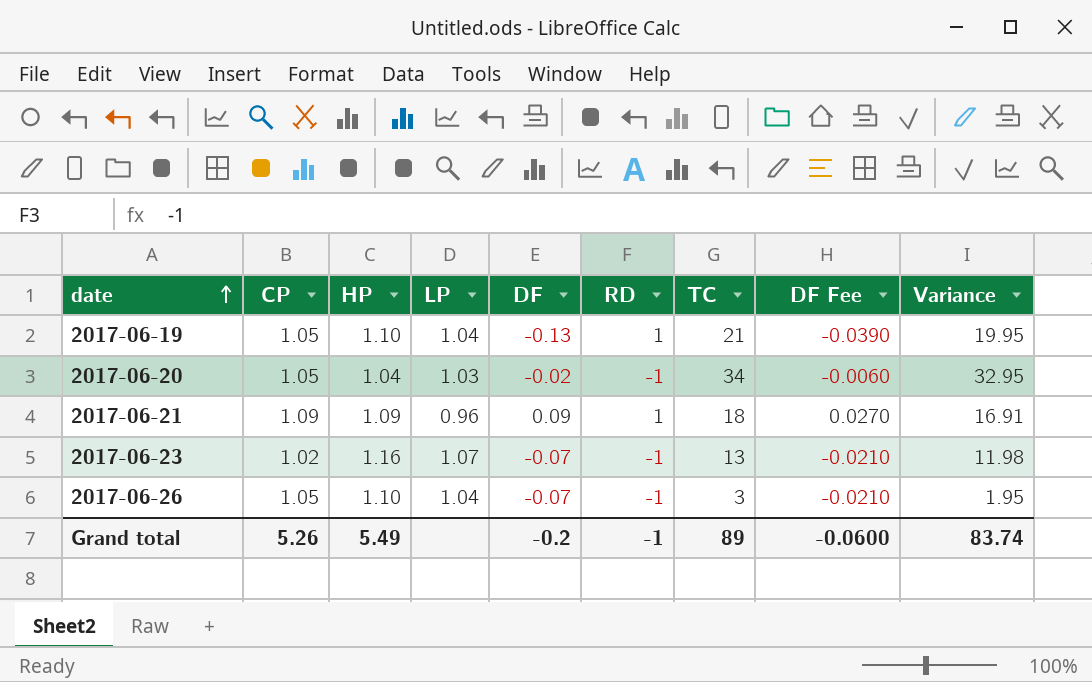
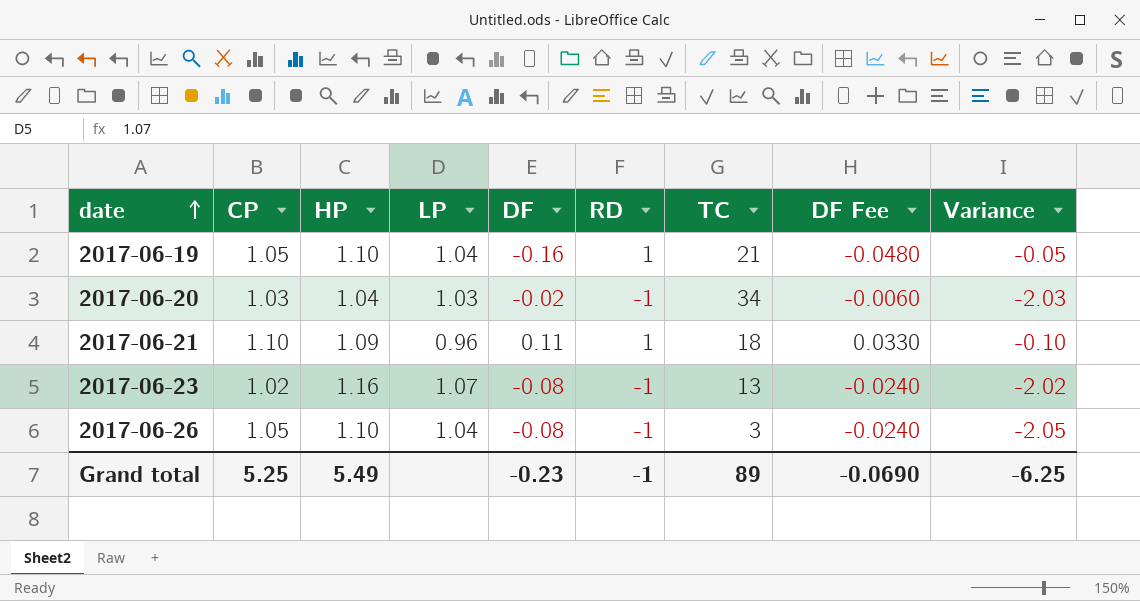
column Variance | formula: [TC] - [CP] -> [RD] - [CP]
2017-06-19 | DF: -0.13 -> -0.16
2017-06-19 | DF Fee: -0.0390 -> -0.0480
2017-06-20 | CP: 1.05 -> 1.03
2017-06-21 | CP: 1.09 -> 1.10
2017-06-21 | DF: 0.09 -> 0.11
2017-06-21 | DF Fee: 0.0270 -> 0.0330
2017-06-23 | DF: -0.07 -> -0.08
2017-06-23 | DF Fee: -0.0210 -> -0.0240
2017-06-26 | DF: -0.07 -> -0.08
2017-06-26 | DF Fee: -0.0210 -> -0.0240
Grand total | CP: 5.26 -> 5.25
Grand total | DF: -0.2 -> -0.23
Grand total | DF Fee: -0.0600 -> -0.0690
Grand total | Variance: 83.74 -> -6.25

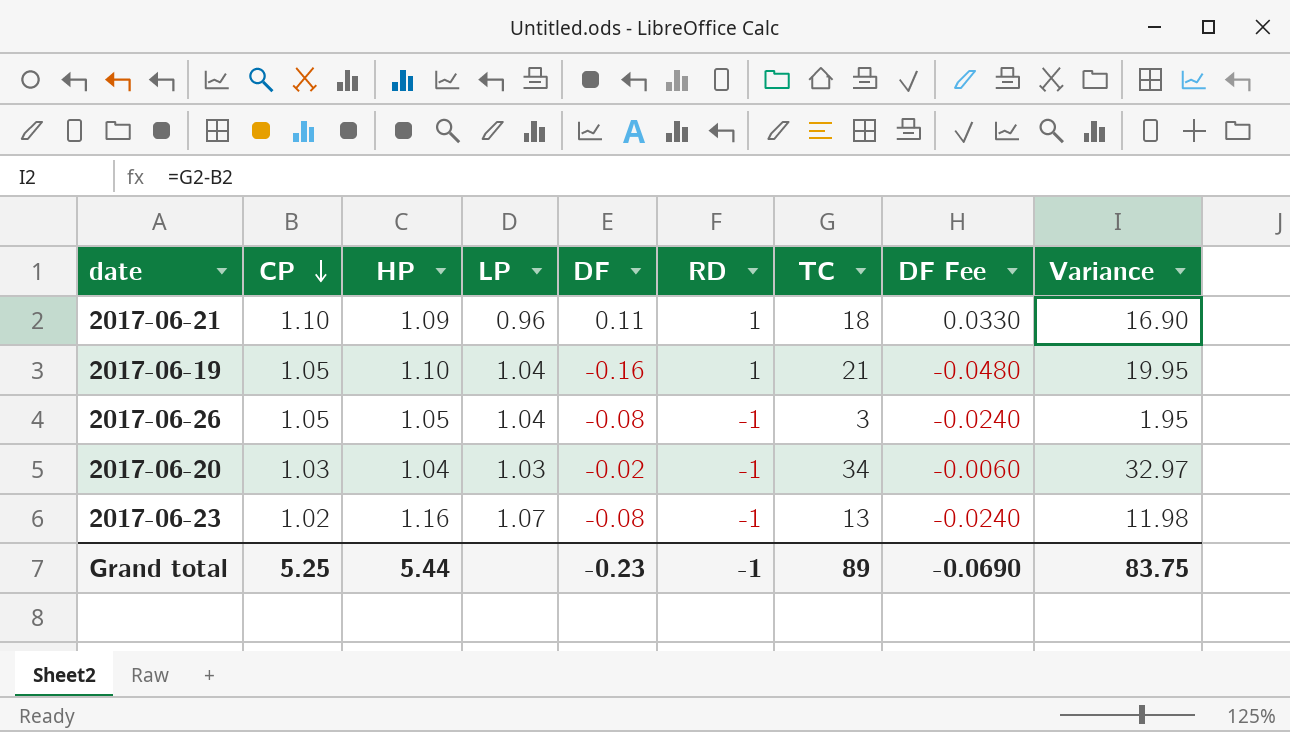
row order: date ascending -> CP descending
column Variance | formula: [RD] - [CP] -> [TC] - [CP]
2017-06-26 | HP: 1.10 -> 1.05
Grand total | HP: 5.49 -> 5.44
Grand total | Variance: -6.25 -> 83.75

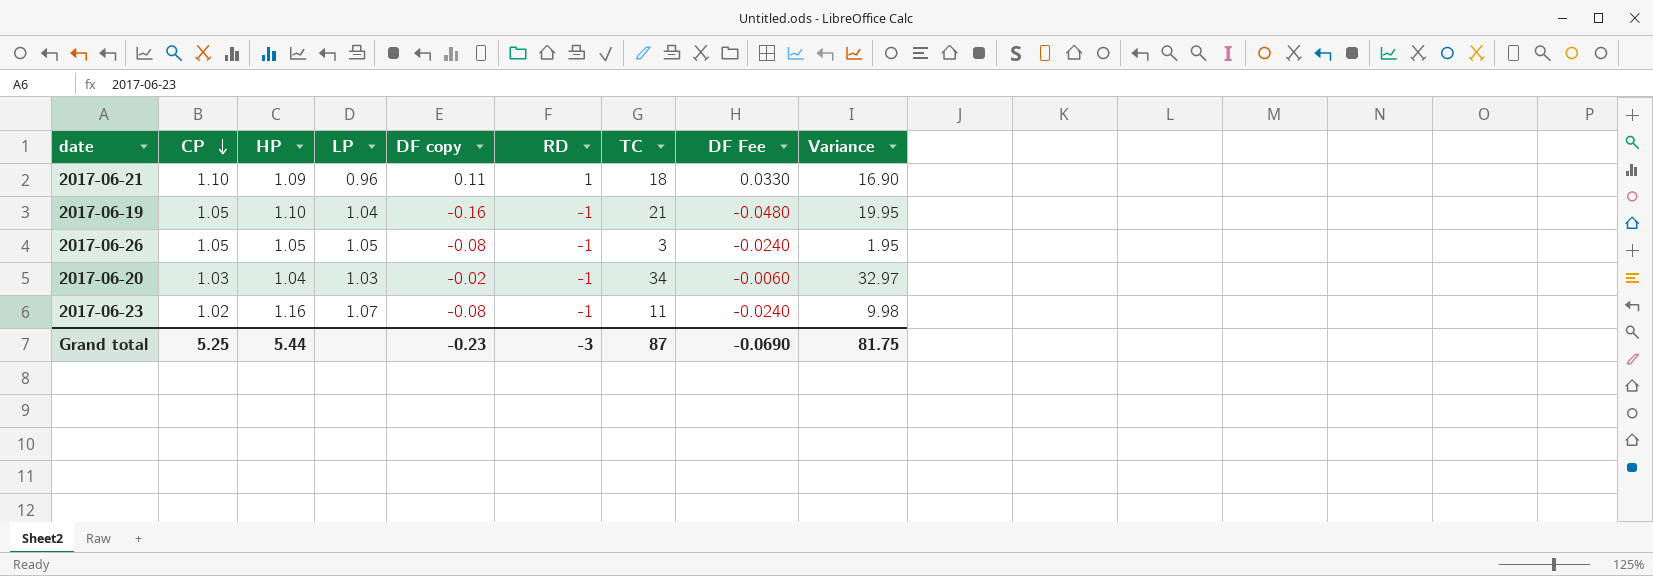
column name: DF -> DF copy
2017-06-19 | RD: 1 -> -1
2017-06-26 | LP: 1.04 -> 1.05
2017-06-23 | TC: 13 -> 11
2017-06-23 | Variance: 11.98 -> 9.98
Grand total | RD: -1 -> -3
Grand total | TC: 89 -> 87
Grand total | Variance: 83.75 -> 81.75

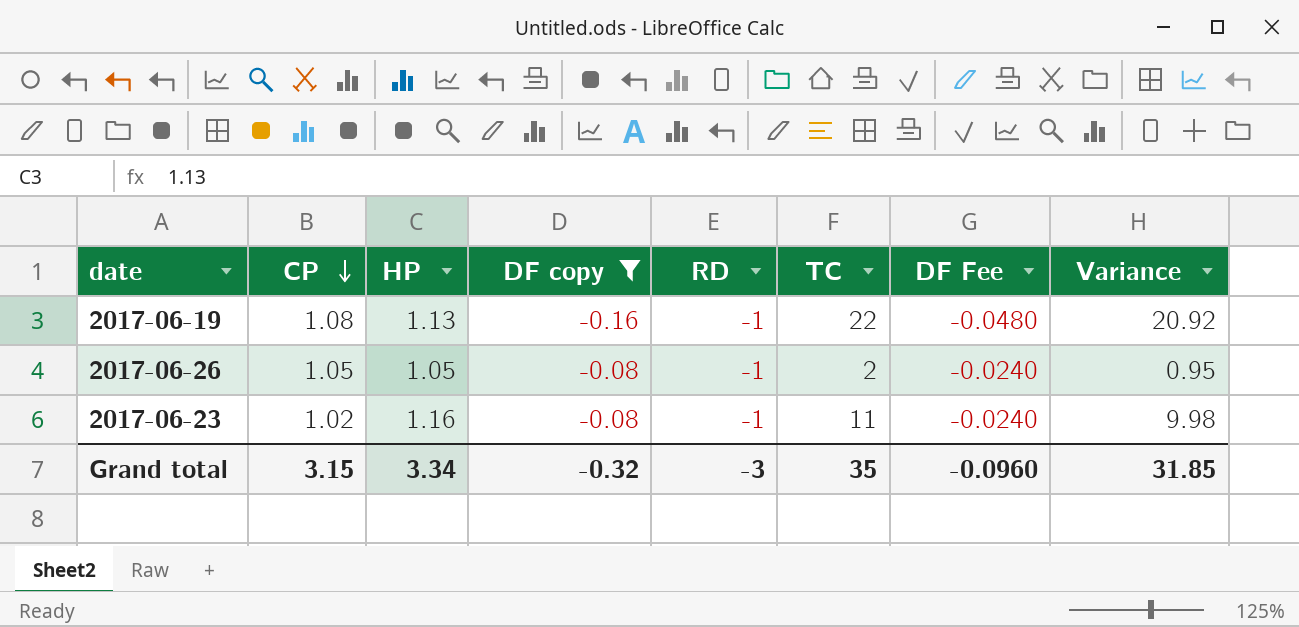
filter: none -> DF copy <= -0.08
column LP | position: 4 -> none
2017-06-19 | CP: 1.05 -> 1.08
2017-06-19 | HP: 1.10 -> 1.13
2017-06-19 | TC: 21 -> 22
2017-06-19 | Variance: 19.95 -> 20.92
2017-06-26 | TC: 3 -> 2
2017-06-26 | Variance: 1.95 -> 0.95
Grand total | CP: 5.25 -> 3.15
Grand total | HP: 5.44 -> 3.34
Grand total | DF copy: -0.23 -> -0.32
Grand total | TC: 87 -> 35
Grand total | DF Fee: -0.0690 -> -0.0960
Grand total | Variance: 81.75 -> 31.85

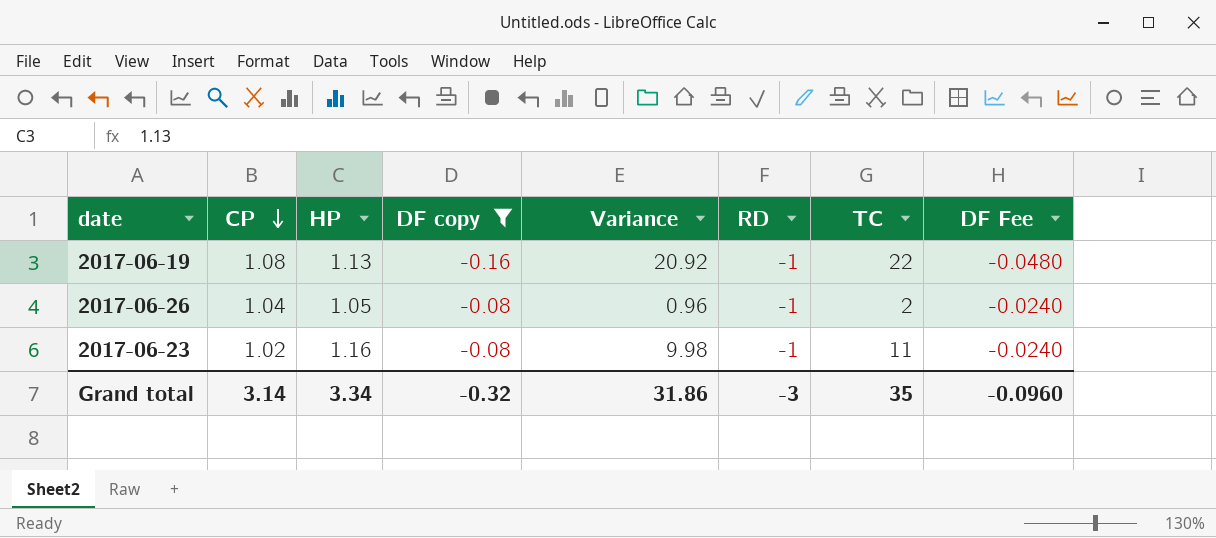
column Variance | position: 8 -> 5
2017-06-26 | CP: 1.05 -> 1.04
2017-06-26 | Variance: 0.95 -> 0.96
Grand total | CP: 3.15 -> 3.14
Grand total | Variance: 31.85 -> 31.86

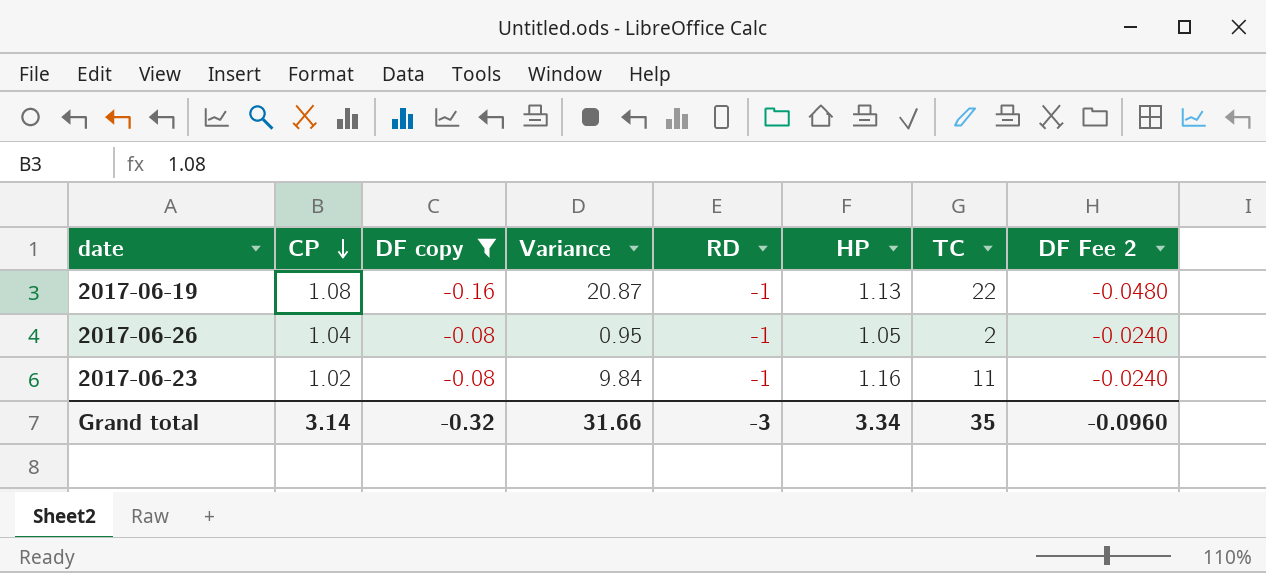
column Variance | formula: [TC] - [CP] -> [TC] - [HP]
column HP | position: 3 -> 6
column name: DF Fee -> DF Fee 2
Grand total | Variance: 31.86 -> 31.66

